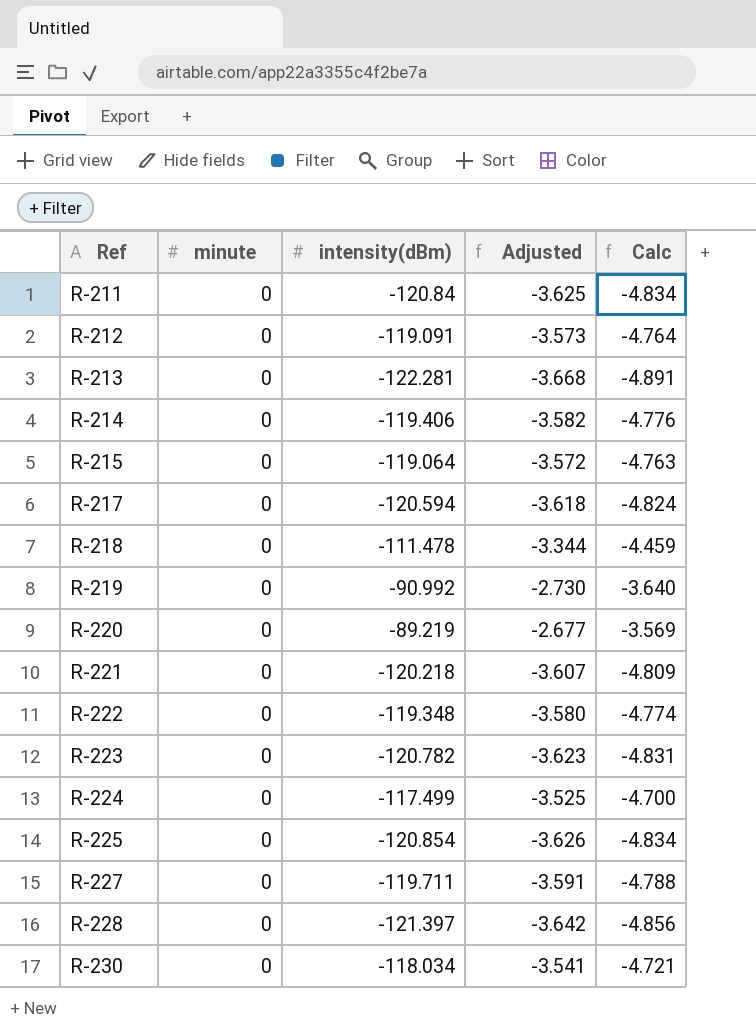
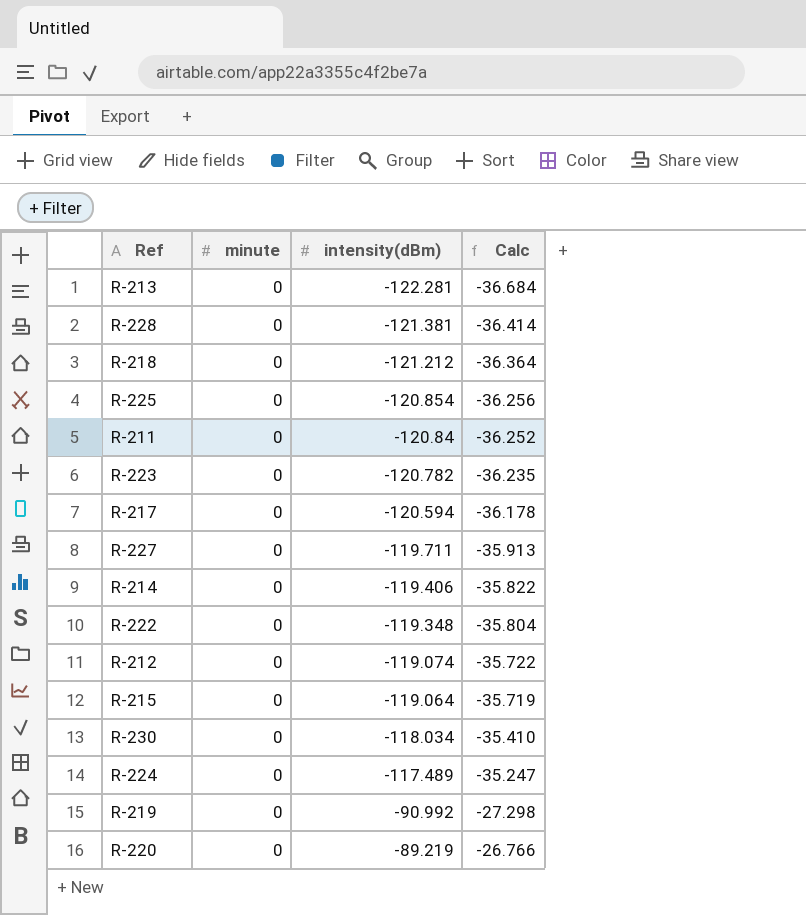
row order: Ref ascending -> intensity(dBm) ascending
column Adjusted | formula: [intensity(dBm)] * 0.03 -> none
column Calc | formula: [intensity(dBm)] * 0.04 -> [intensity(dBm)] * 0.3
row R-221: 0 | -120.218 | -3.607 | -4.809 -> none
R-228 | intensity(dBm): -121.397 -> -121.381
R-218 | intensity(dBm): -111.478 -> -121.212
R-212 | intensity(dBm): -119.091 -> -119.074
R-224 | intensity(dBm): -117.499 -> -117.489

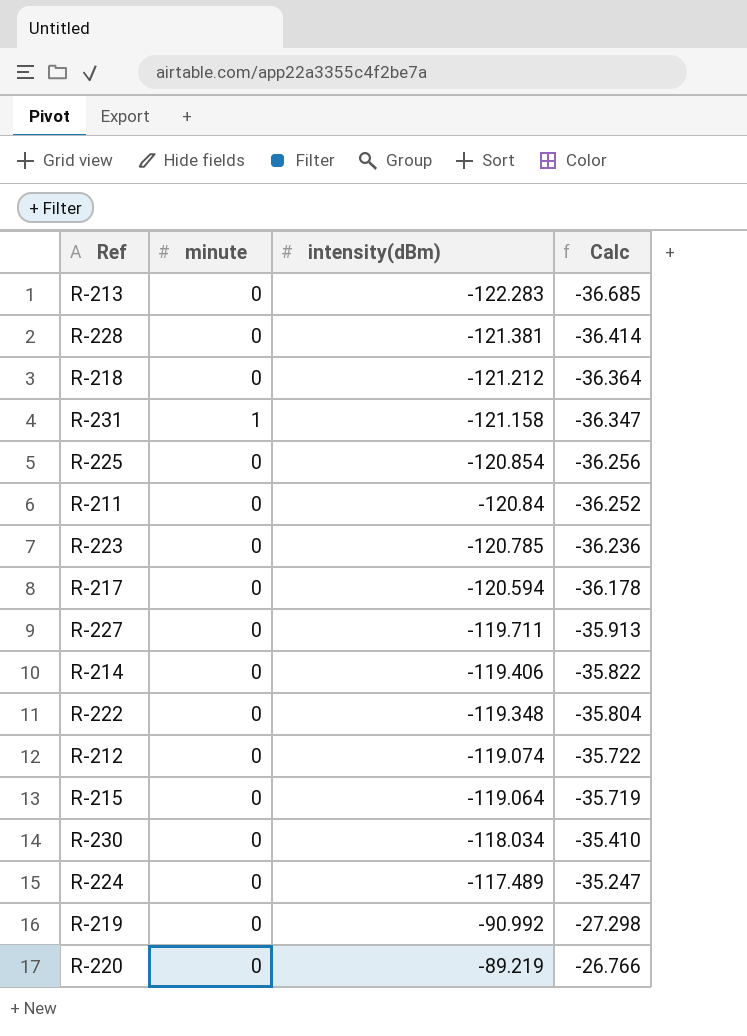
R-213 | intensity(dBm): -122.281 -> -122.283
R-213 | Calc: -36.684 -> -36.685
row R-231: none -> 1 | -121.158 | -36.347
R-223 | intensity(dBm): -120.782 -> -120.785
R-223 | Calc: -36.235 -> -36.236

